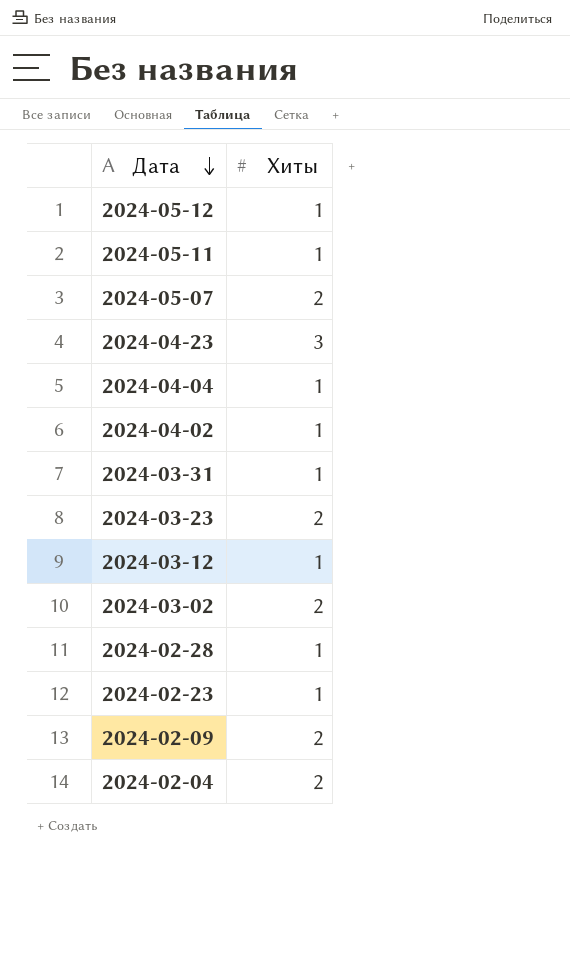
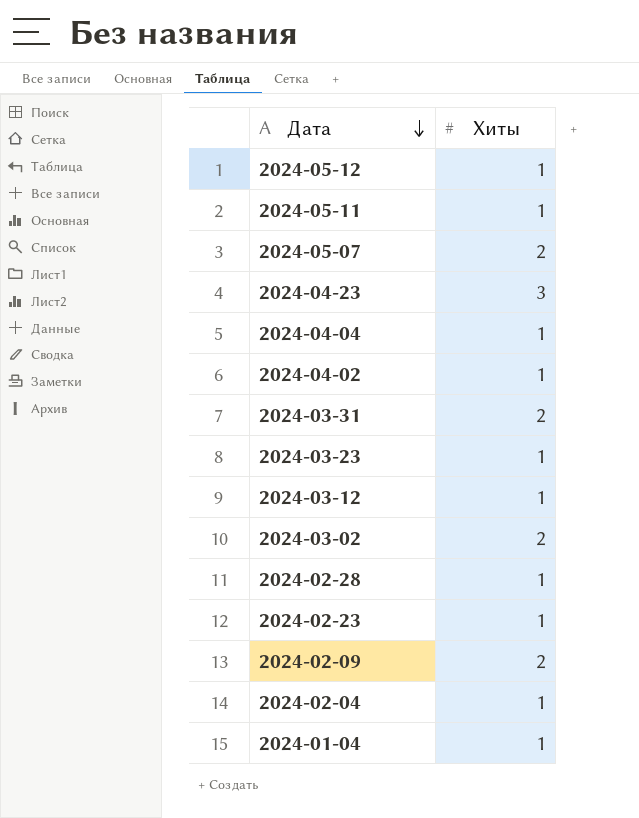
2024-03-31 | Хиты: 1 -> 2
2024-03-23 | Хиты: 2 -> 1
2024-02-04 | Хиты: 2 -> 1
row 2024-01-04: none -> 1

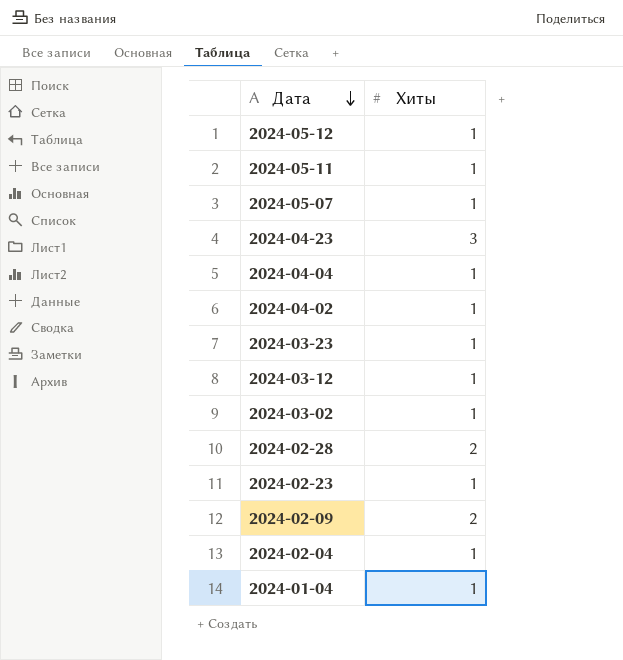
row 2024-03-31: 2 -> none
2024-05-07 | Хиты: 2 -> 1
2024-03-02 | Хиты: 2 -> 1
2024-02-28 | Хиты: 1 -> 2

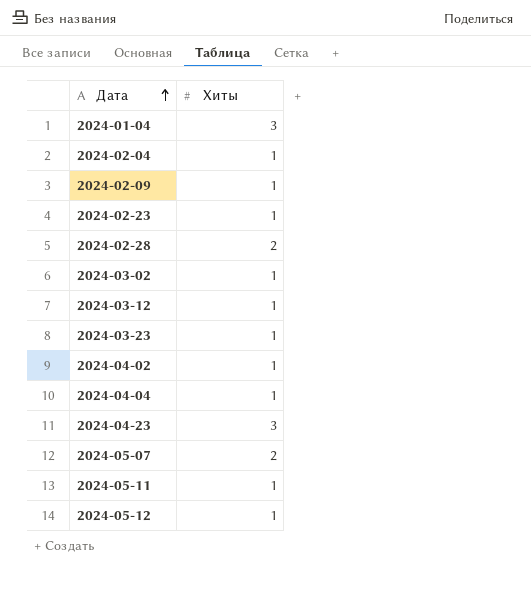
row order: Дата descending -> Дата ascending
2024-01-04 | Хиты: 1 -> 3
2024-02-09 | Хиты: 2 -> 1
2024-05-07 | Хиты: 1 -> 2

